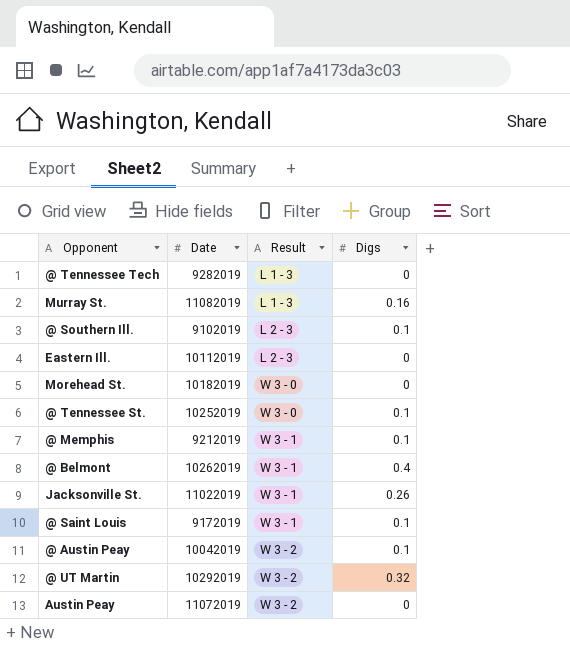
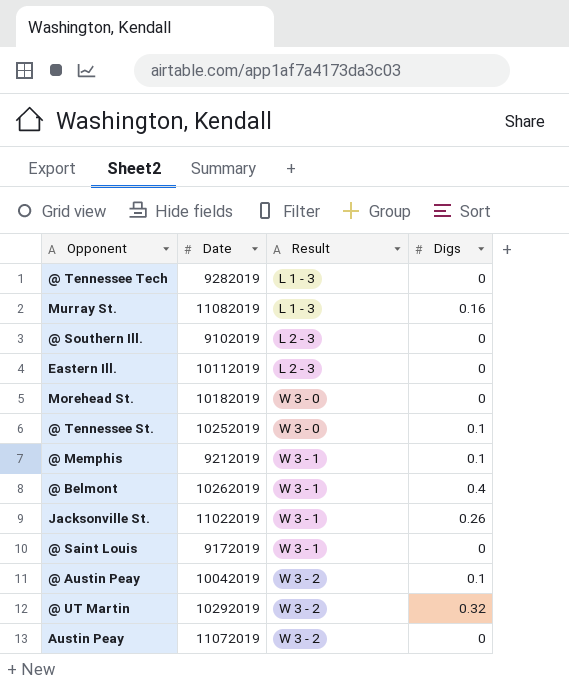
@ Southern Ill. | Digs: 0.1 -> 0
@ Saint Louis | Digs: 0.1 -> 0

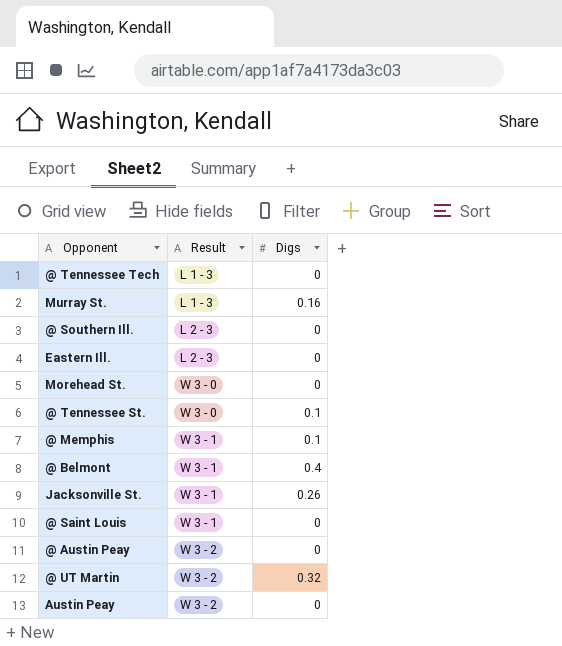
column Date | position: 2 -> none
@ Austin Peay | Digs: 0.1 -> 0

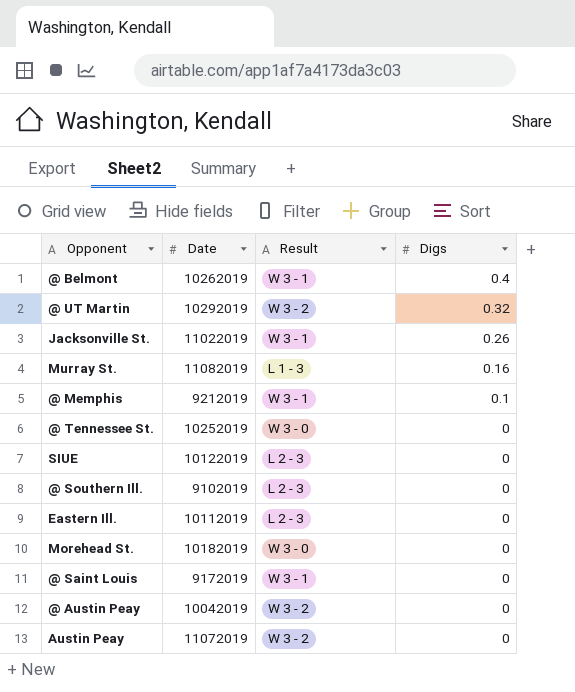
row order: Result ascending -> Digs descending
column Date | position: none -> 2
row @ Tennessee Tech: L 1 - 3 | 0 -> none
@ Tennessee St. | Digs: 0.1 -> 0
row SIUE: none -> 10122019 | L 2 - 3 | 0

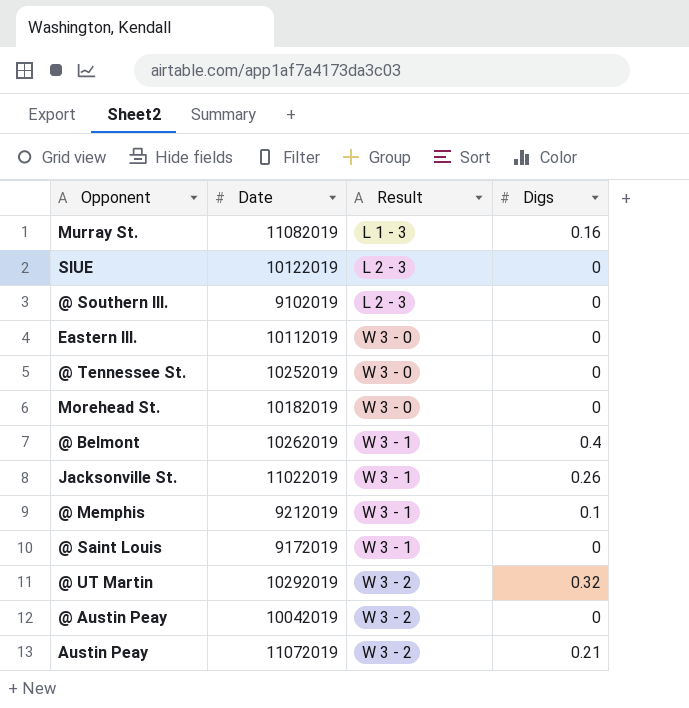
row order: Digs descending -> Result ascending
Eastern Ill. | Result: L 2 - 3 -> W 3 - 0
Austin Peay | Digs: 0 -> 0.21

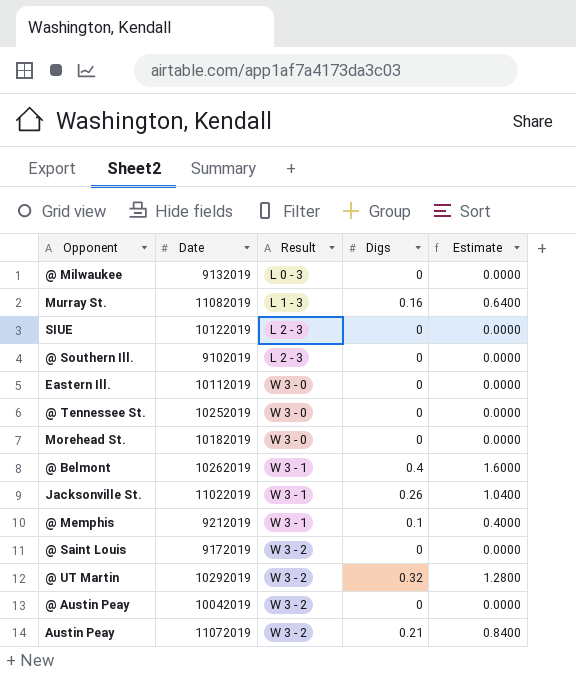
column Estimate | formula: none -> [Digs] * 4
row @ Milwaukee: none -> 9132019 | L 0 - 3 | 0 | 0.0000
@ Saint Louis | Result: W 3 - 1 -> W 3 - 2

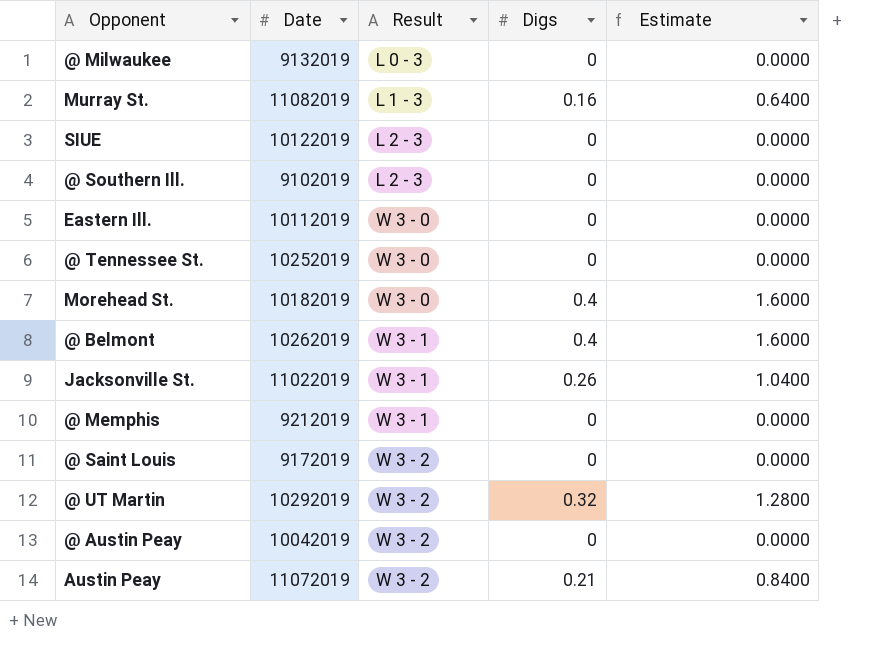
Morehead St. | Digs: 0 -> 0.4
Morehead St. | Estimate: 0.0000 -> 1.6000
@ Memphis | Digs: 0.1 -> 0
@ Memphis | Estimate: 0.4000 -> 0.0000

